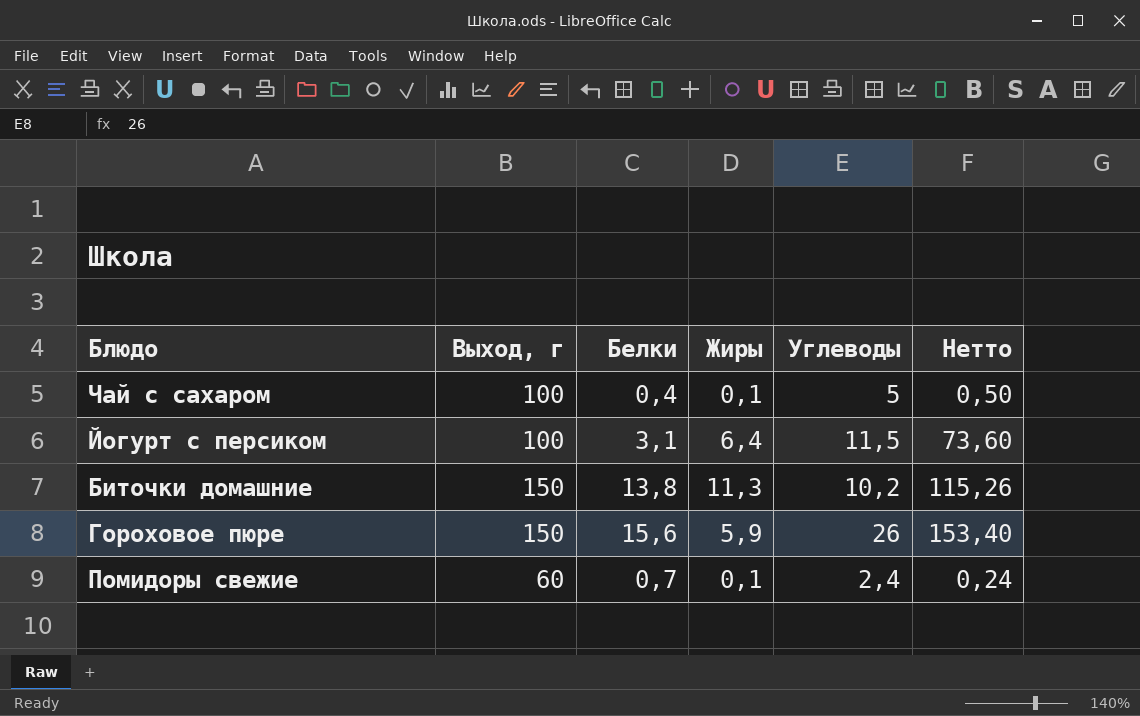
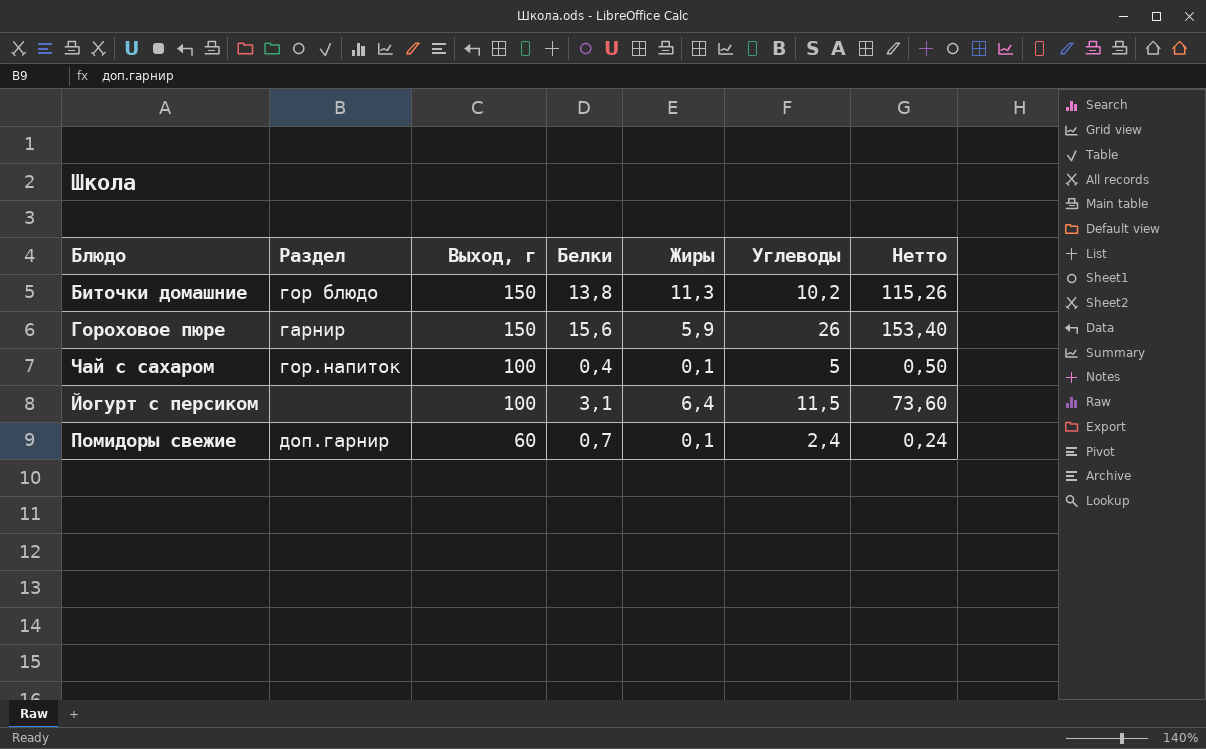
row order: none -> Выход, г descending
column Раздел | position: none -> 2

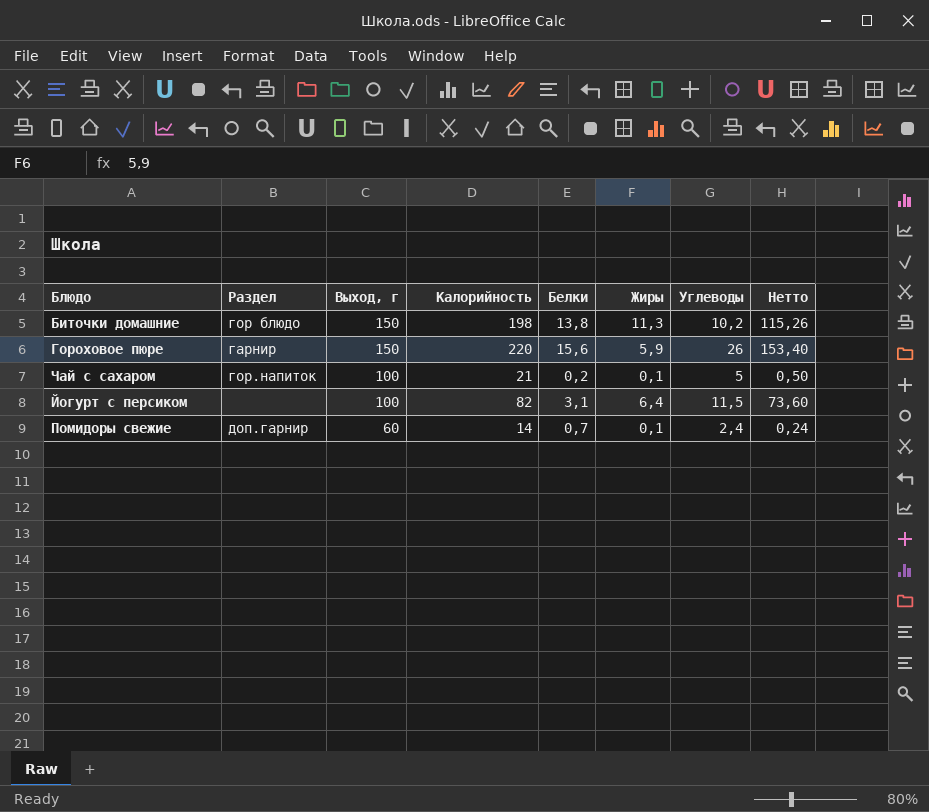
column Калорийность | position: none -> 4
Чай с сахаром | Белки: 0,4 -> 0,2

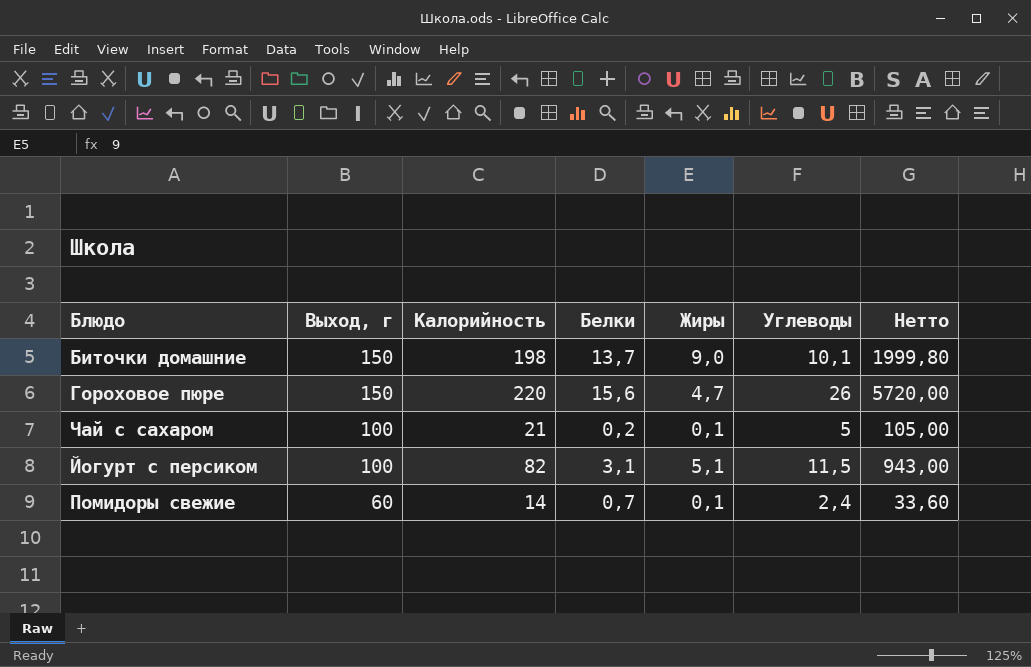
column Раздел | position: 2 -> none
column Нетто | formula: [Жиры] * [Углеводы] -> [Калорийность] * [Углеводы]
Биточки домашние | Белки: 13,8 -> 13,7
Биточки домашние | Жиры: 11,3 -> 9,0
Биточки домашние | Углеводы: 10,2 -> 10,1
Гороховое пюре | Жиры: 5,9 -> 4,7
Йогурт с персиком | Жиры: 6,4 -> 5,1

